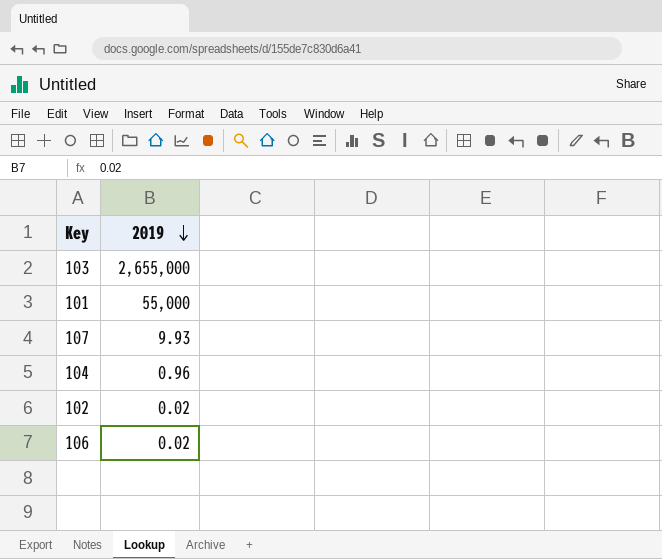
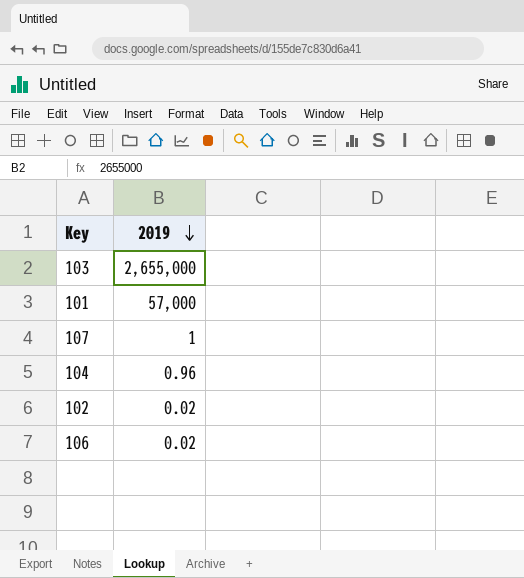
101 | 2019: 55,000 -> 57,000
107 | 2019: 9.93 -> 1

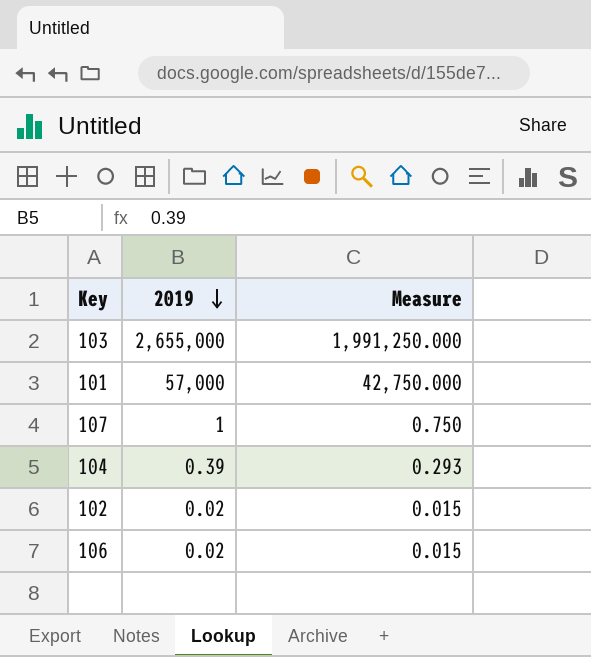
column Measure | formula: none -> [2019] * 0.75
104 | 2019: 0.96 -> 0.39

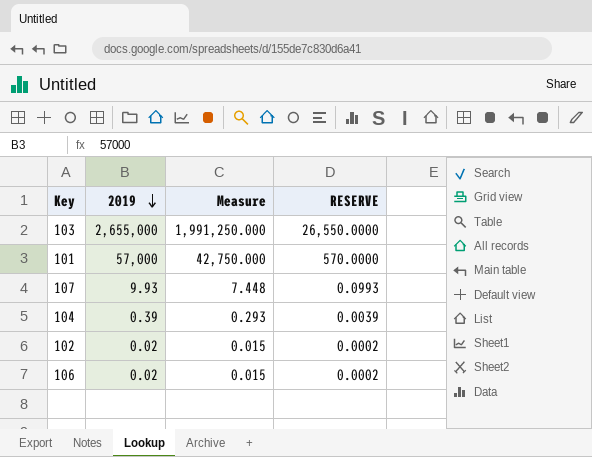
column RESERVE | formula: none -> [2019] * 0.01
107 | 2019: 1 -> 9.93
107 | Measure: 0.750 -> 7.448

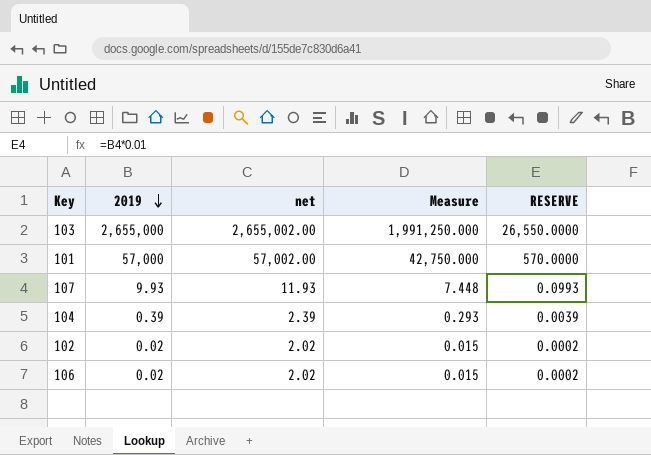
column net | formula: none -> [2019] + 2

